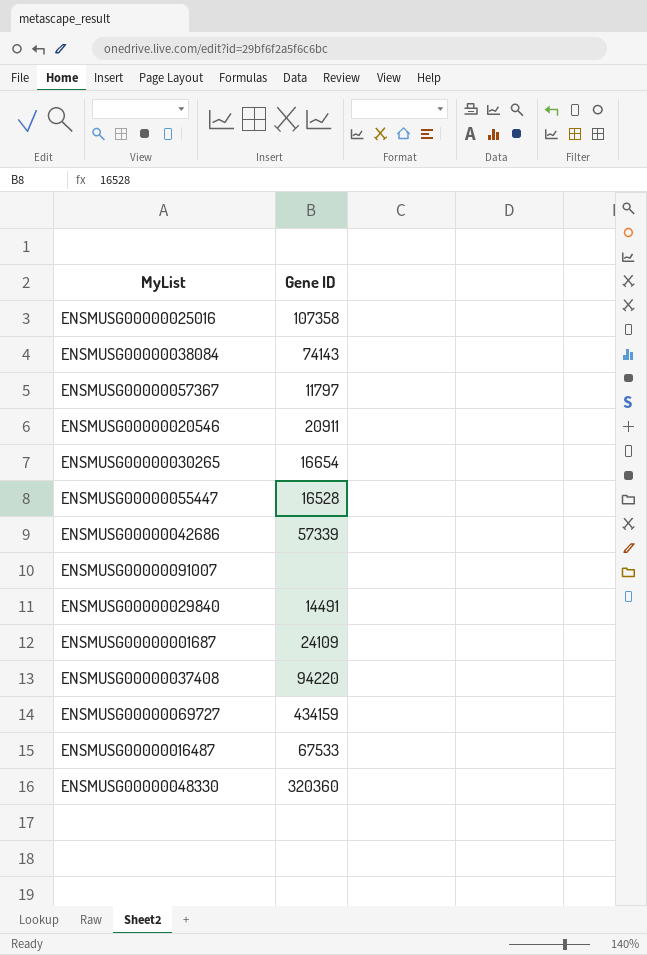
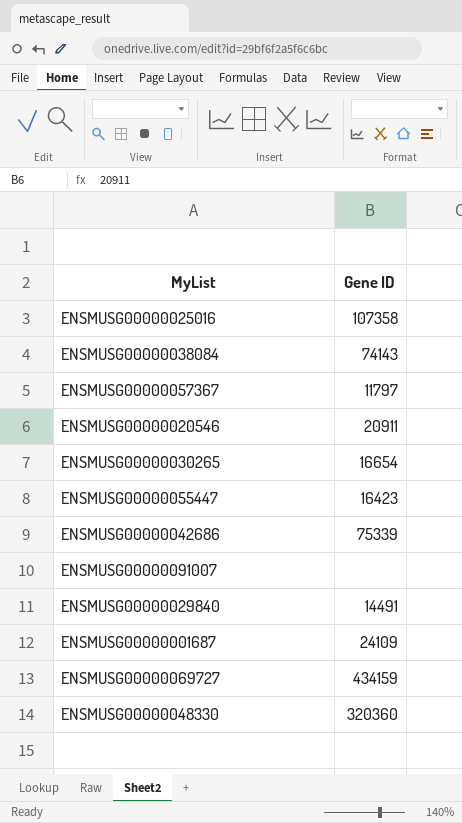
row ENSMUSG00000037408: 94220 -> none
row ENSMUSG00000016487: 67533 -> none
ENSMUSG00000055447 | Gene ID: 16528 -> 16423
ENSMUSG00000042686 | Gene ID: 57339 -> 75339

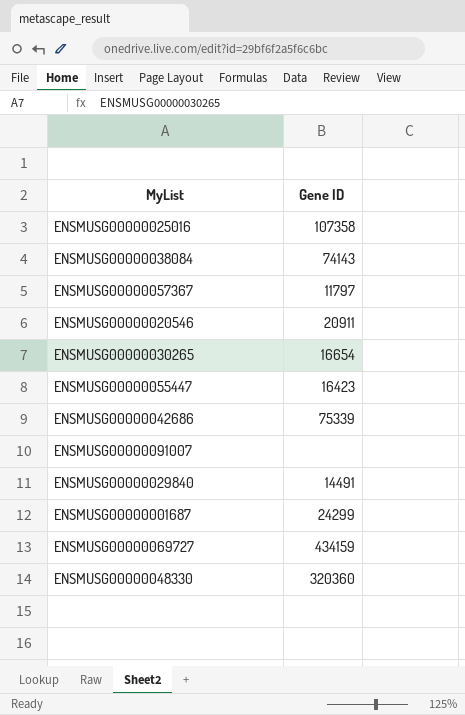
ENSMUSG00000001687 | Gene ID: 24109 -> 24299

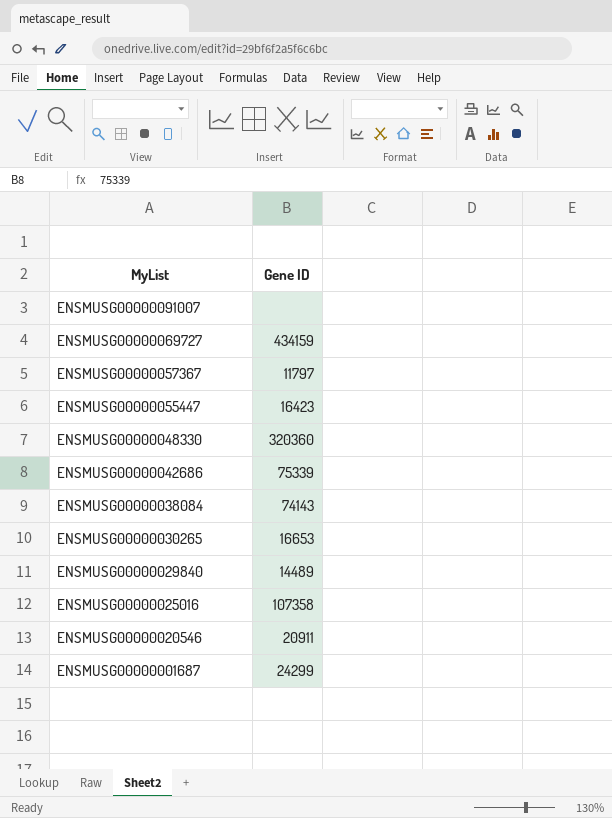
row order: none -> MyList descending
ENSMUSG00000030265 | Gene ID: 16654 -> 16653
ENSMUSG00000029840 | Gene ID: 14491 -> 14489

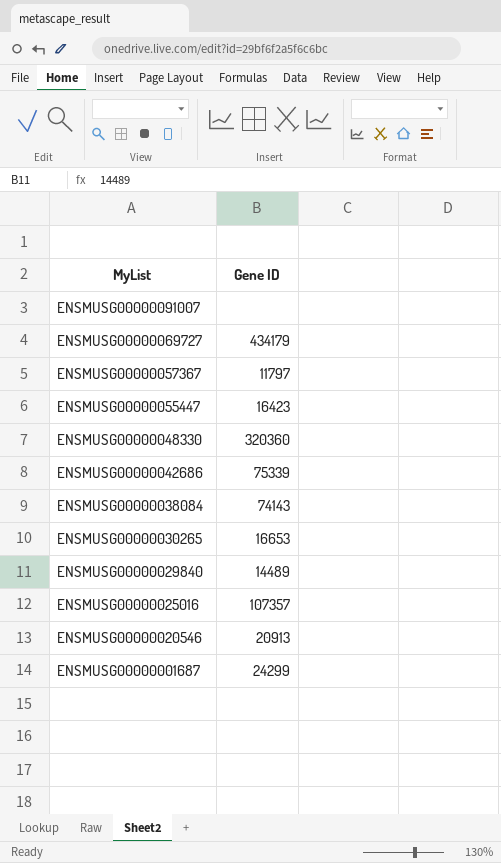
ENSMUSG00000069727 | Gene ID: 434159 -> 434179
ENSMUSG00000025016 | Gene ID: 107358 -> 107357
ENSMUSG00000020546 | Gene ID: 20911 -> 20913

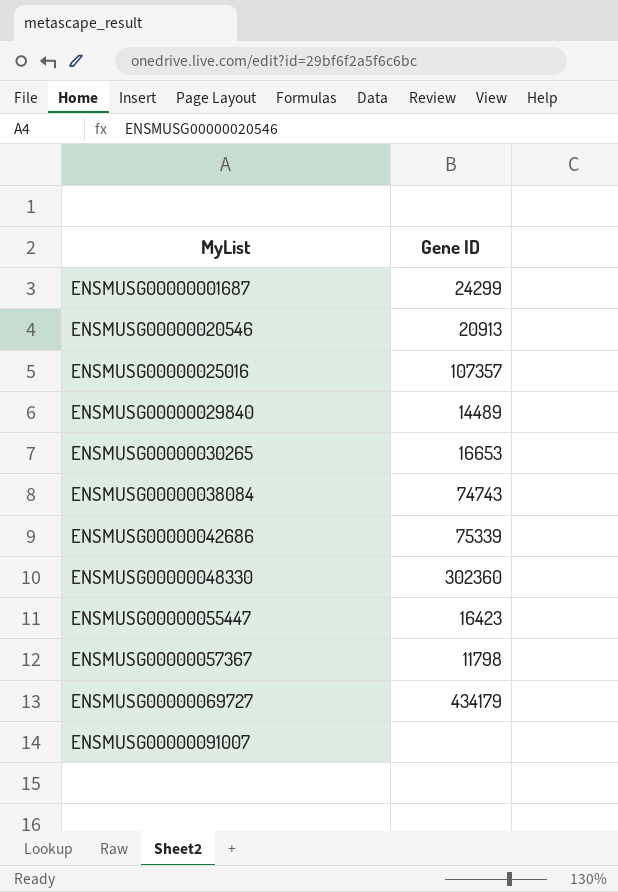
row order: MyList descending -> MyList ascending
ENSMUSG00000038084 | Gene ID: 74143 -> 74743
ENSMUSG00000048330 | Gene ID: 320360 -> 302360
ENSMUSG00000057367 | Gene ID: 11797 -> 11798

